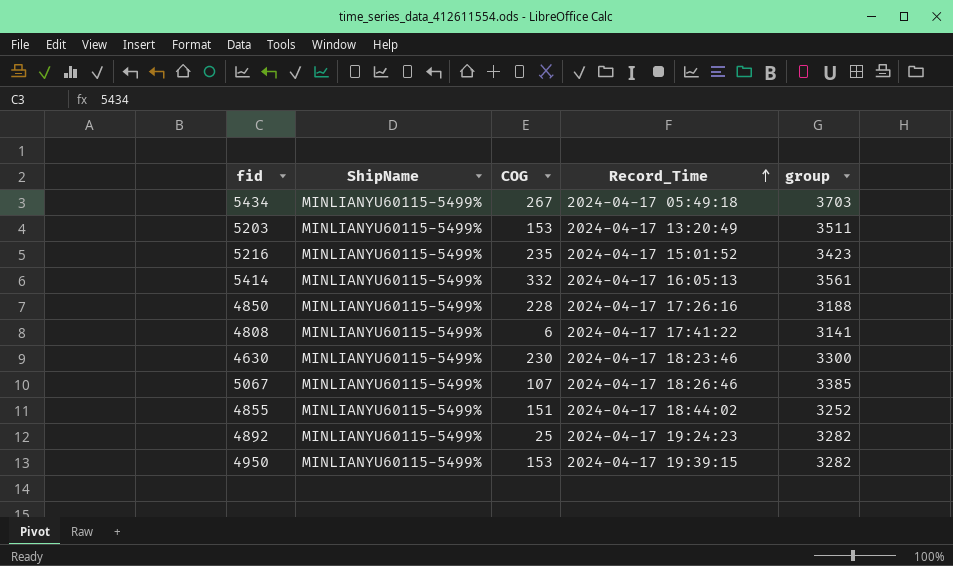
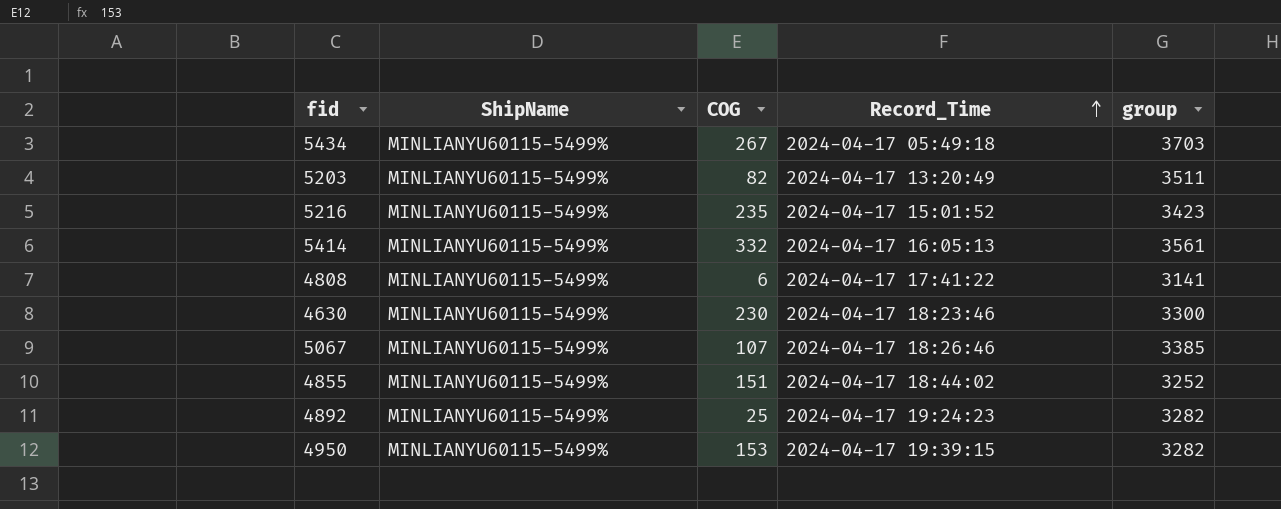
row 4850: MINLIANYU60115-5499% | 228 | 2024-04-17 17:26:16 | 3188 -> none
5203 | COG: 153 -> 82

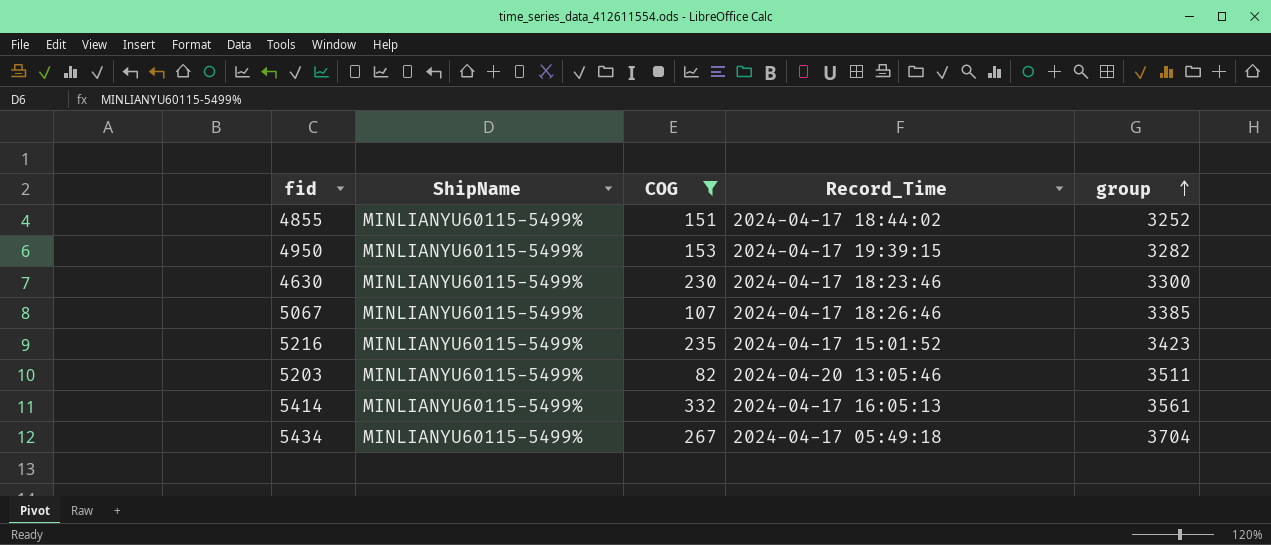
filter: none -> COG >= 82
row order: Record_Time ascending -> group ascending
5203 | Record_Time: 2024-04-17 13:20:49 -> 2024-04-20 13:05:46
5434 | group: 3703 -> 3704

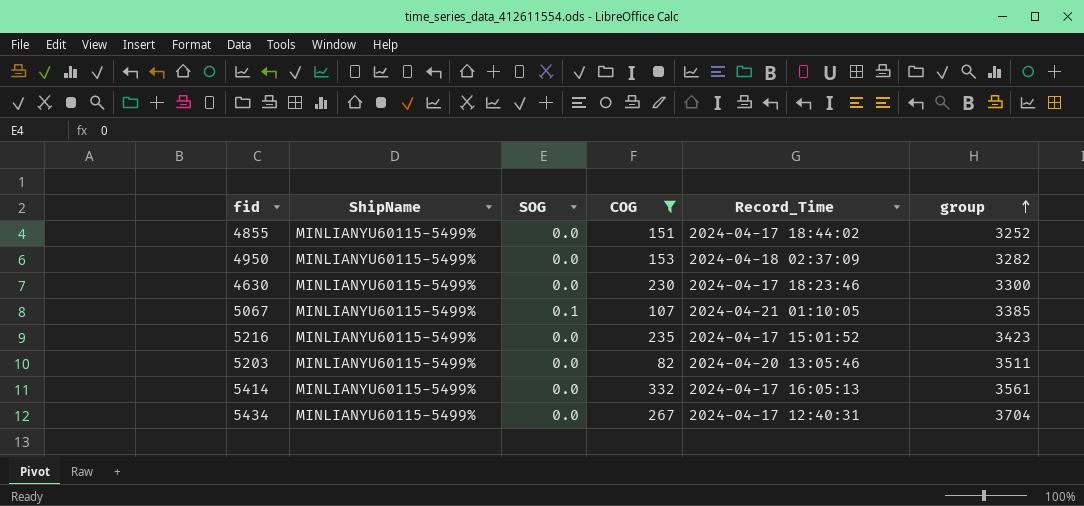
column SOG | position: none -> 3
4950 | Record_Time: 2024-04-17 19:39:15 -> 2024-04-18 02:37:09
5067 | Record_Time: 2024-04-17 18:26:46 -> 2024-04-21 01:10:05
5434 | Record_Time: 2024-04-17 05:49:18 -> 2024-04-17 12:40:31

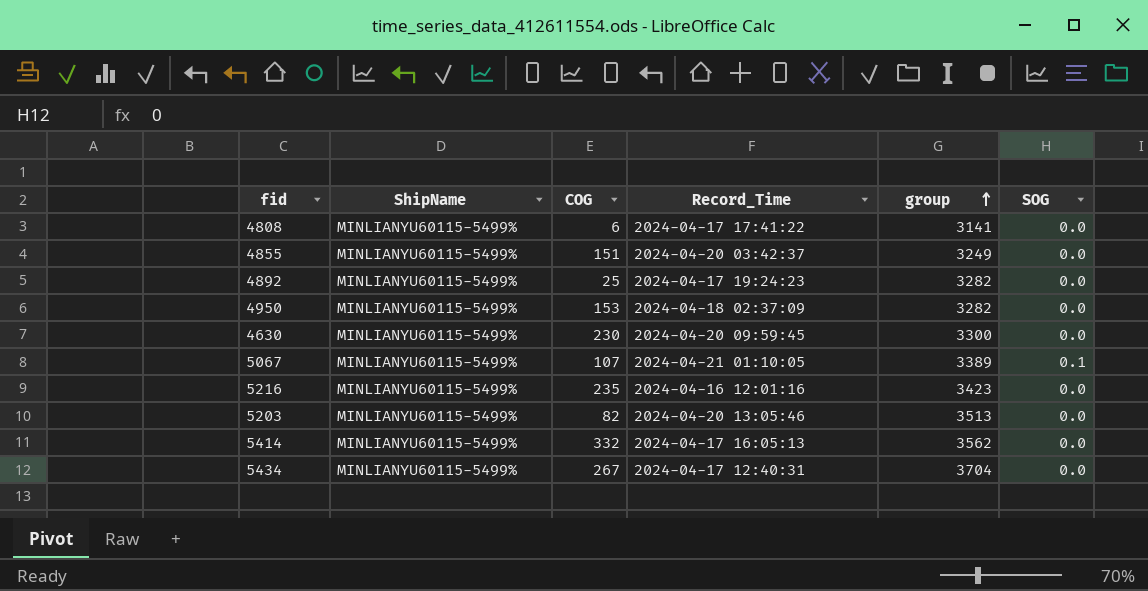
filter: COG >= 82 -> none
column SOG | position: 3 -> 6
4855 | Record_Time: 2024-04-17 18:44:02 -> 2024-04-20 03:42:37
4855 | group: 3252 -> 3249
4630 | Record_Time: 2024-04-17 18:23:46 -> 2024-04-20 09:59:45
5067 | group: 3385 -> 3389
5216 | Record_Time: 2024-04-17 15:01:52 -> 2024-04-16 12:01:16
5203 | group: 3511 -> 3513
5414 | group: 3561 -> 3562

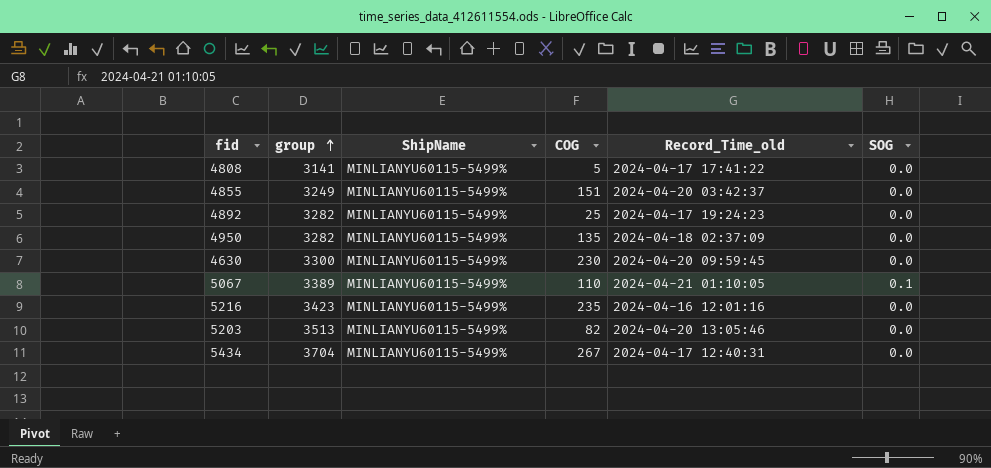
column group | position: 5 -> 2
column name: Record_Time -> Record_Time_old
row 5414: MINLIANYU60115-5499% | 332 | 2024-04-17 16:05:13 | 3562 | 0.0 -> none
4808 | COG: 6 -> 5
4950 | COG: 153 -> 135
5067 | COG: 107 -> 110

